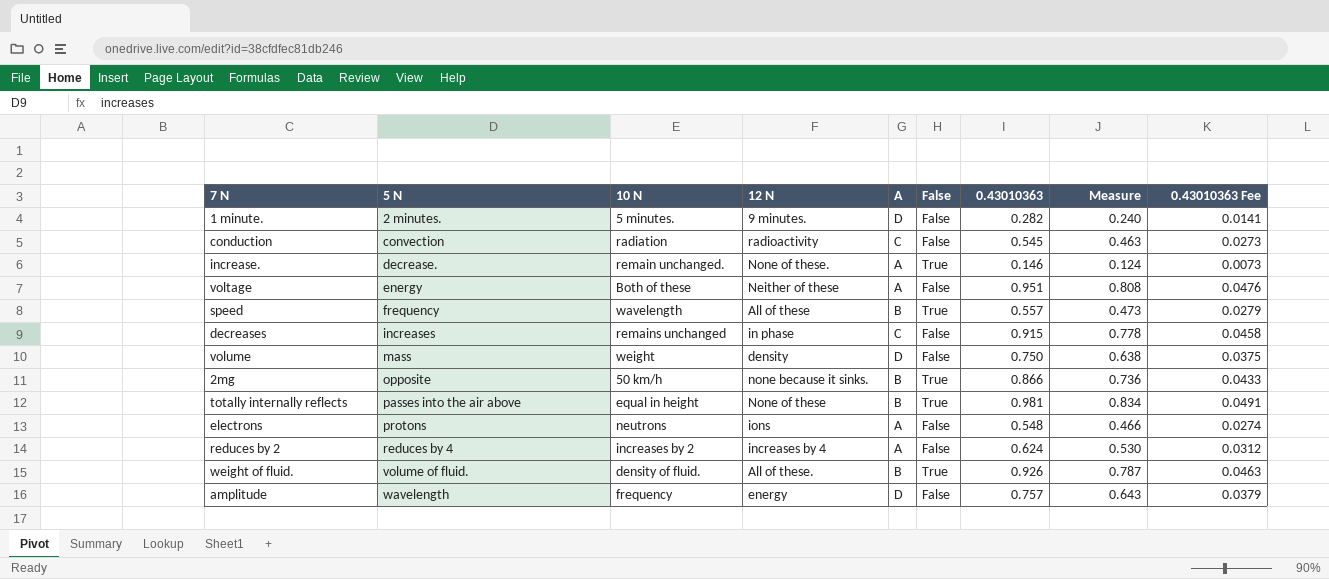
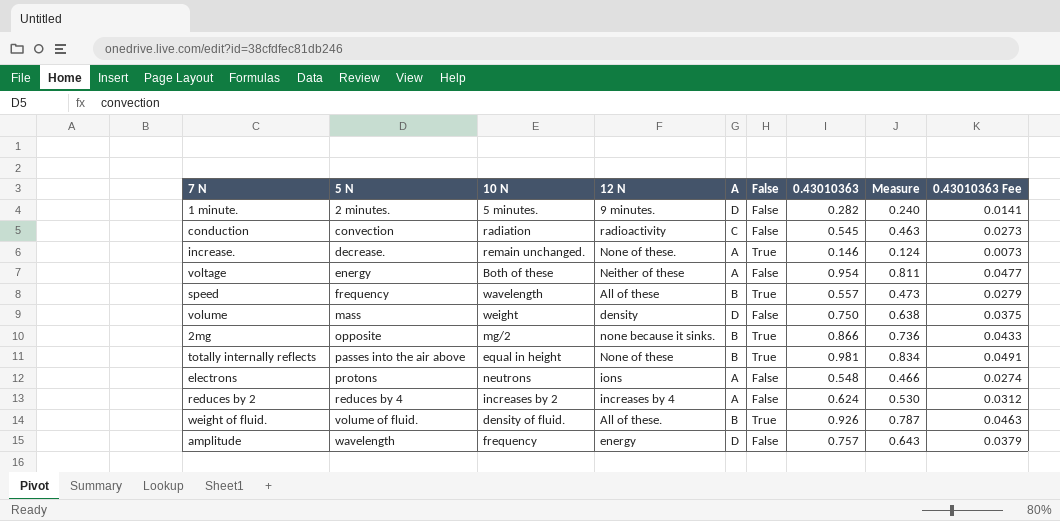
row decreases: increases | remains unchanged | in phase | C | False | 0.915 | 0.778 | 0.0458 -> none
voltage | 0.43010363: 0.951 -> 0.954
voltage | Measure: 0.808 -> 0.811
voltage | 0.43010363 Fee: 0.0476 -> 0.0477
2mg | 10 N: 50 km/h -> mg/2

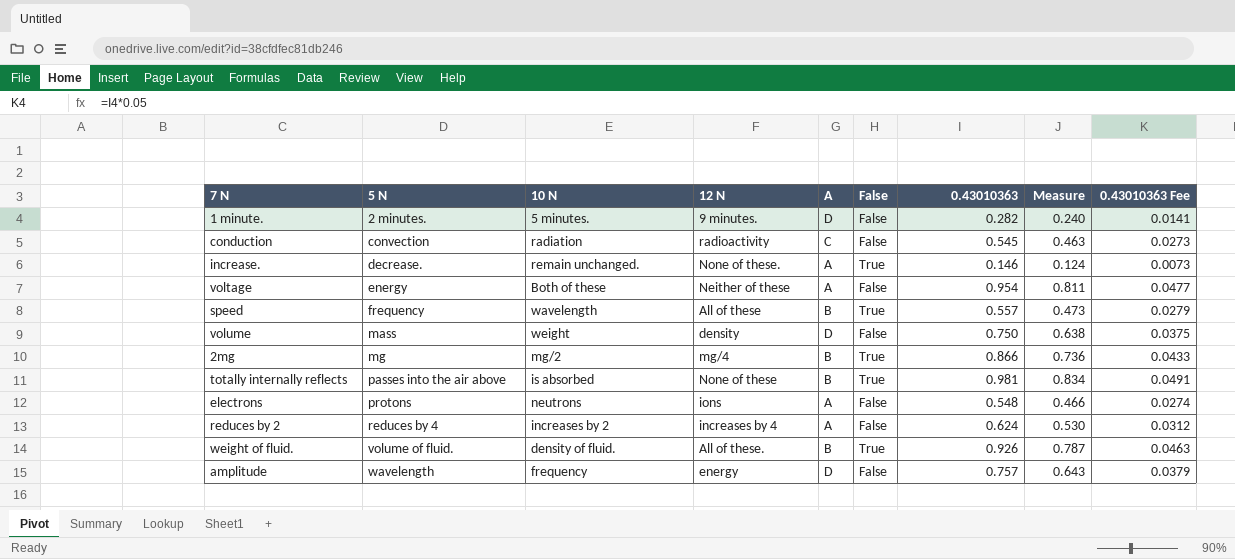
2mg | 5 N: opposite -> mg
2mg | 12 N: none because it sinks. -> mg/4
totally internally reflects | 10 N: equal in height -> is absorbed

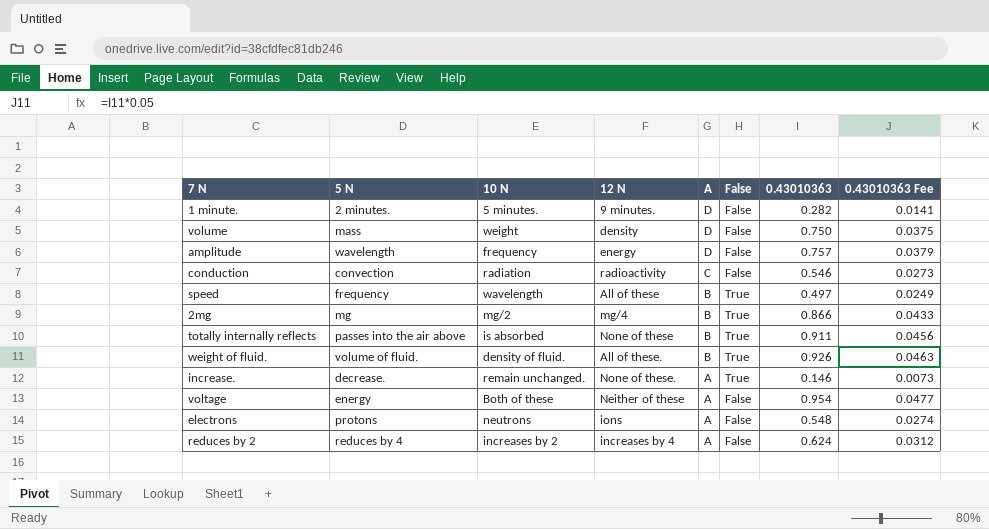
row order: 5 N ascending -> A descending
column Measure | formula: [0.43010363] * 0.85 -> none
conduction | 0.43010363: 0.545 -> 0.546
speed | 0.43010363: 0.557 -> 0.497
speed | 0.43010363 Fee: 0.0279 -> 0.0249
totally internally reflects | 0.43010363: 0.981 -> 0.911
totally internally reflects | 0.43010363 Fee: 0.0491 -> 0.0456

